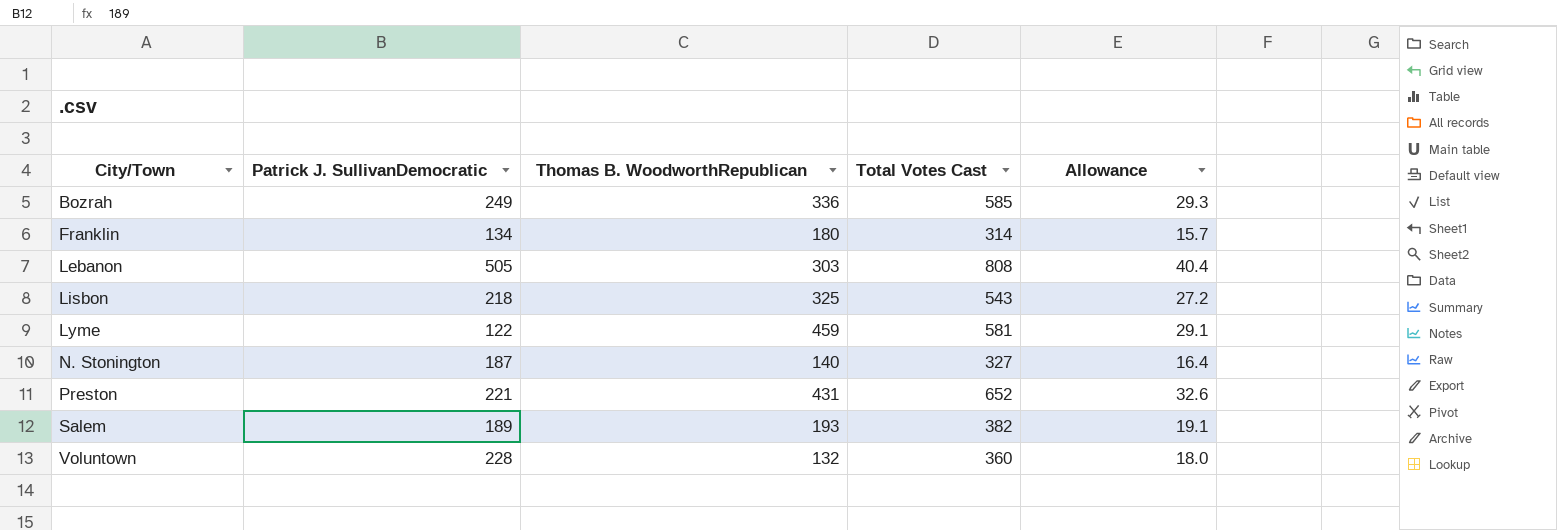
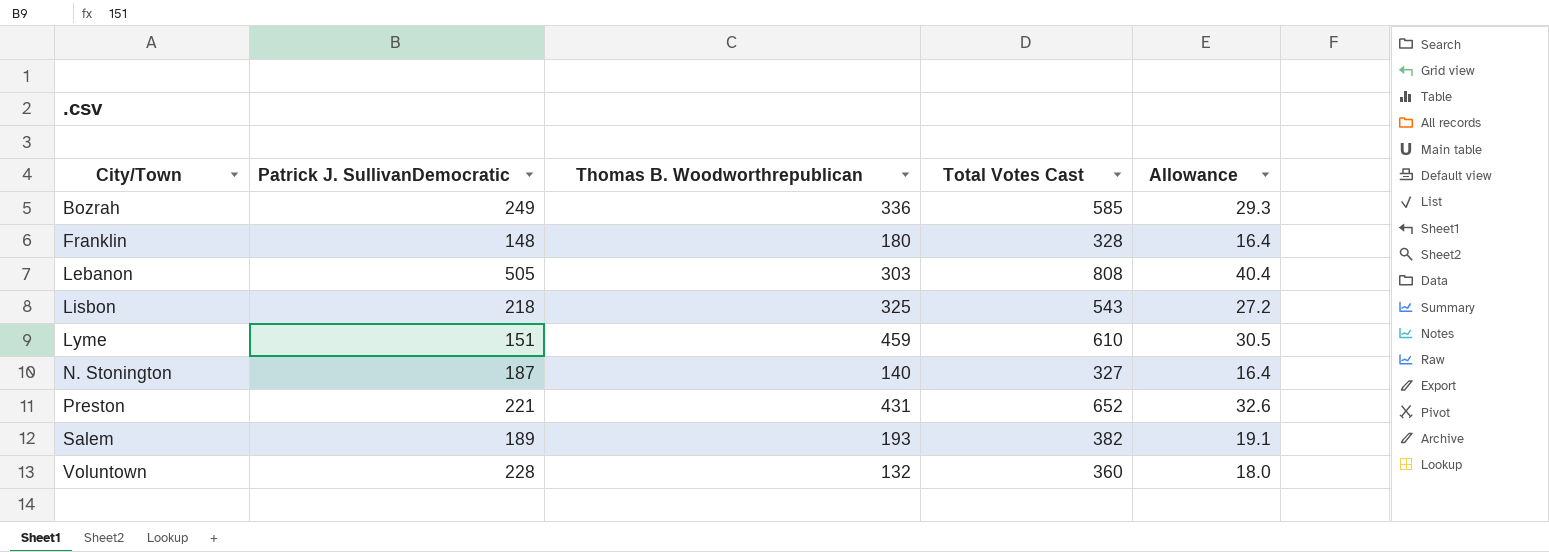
column name: Thomas B. WoodworthRepublican -> Thomas B. Woodworthrepublican
Franklin | Patrick J. SullivanDemocratic: 134 -> 148
Franklin | Total Votes Cast: 314 -> 328
Franklin | Allowance: 15.7 -> 16.4
Lyme | Patrick J. SullivanDemocratic: 122 -> 151
Lyme | Total Votes Cast: 581 -> 610
Lyme | Allowance: 29.1 -> 30.5

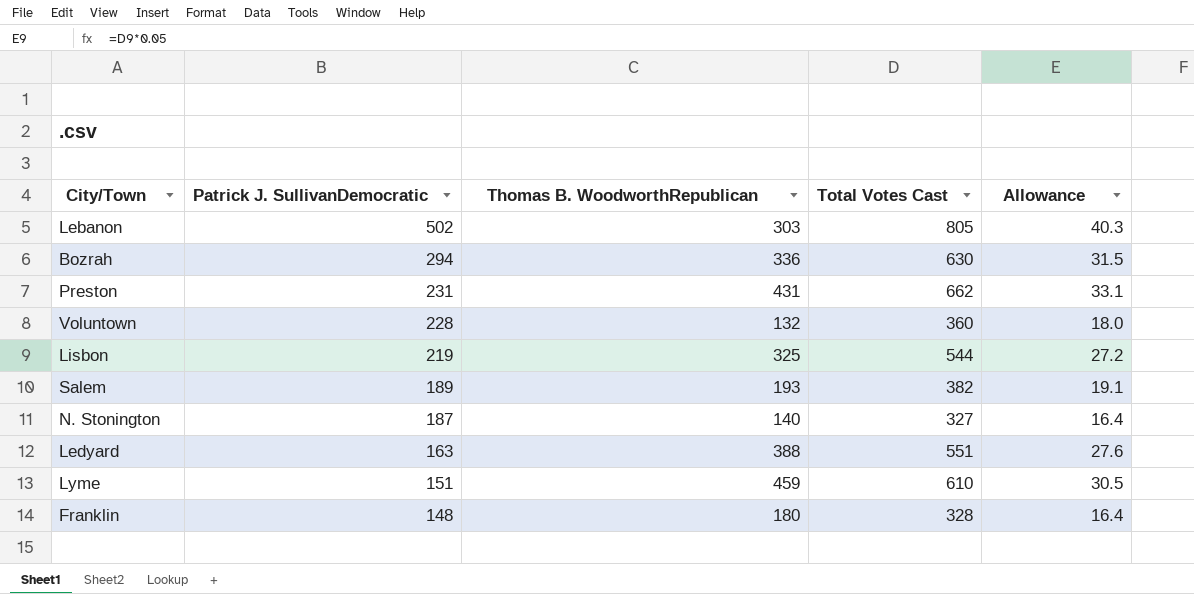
row order: City/Town ascending -> Patrick J. SullivanDemocratic descending
column name: Thomas B. Woodworthrepublican -> Thomas B. WoodworthRepublican
Lebanon | Patrick J. SullivanDemocratic: 505 -> 502
Lebanon | Total Votes Cast: 808 -> 805
Lebanon | Allowance: 40.4 -> 40.3
Bozrah | Patrick J. SullivanDemocratic: 249 -> 294
Bozrah | Total Votes Cast: 585 -> 630
Bozrah | Allowance: 29.3 -> 31.5
Preston | Patrick J. SullivanDemocratic: 221 -> 231
Preston | Total Votes Cast: 652 -> 662
Preston | Allowance: 32.6 -> 33.1
Lisbon | Patrick J. SullivanDemocratic: 218 -> 219
Lisbon | Total Votes Cast: 543 -> 544
row Ledyard: none -> 163 | 388 | 551 | 27.6

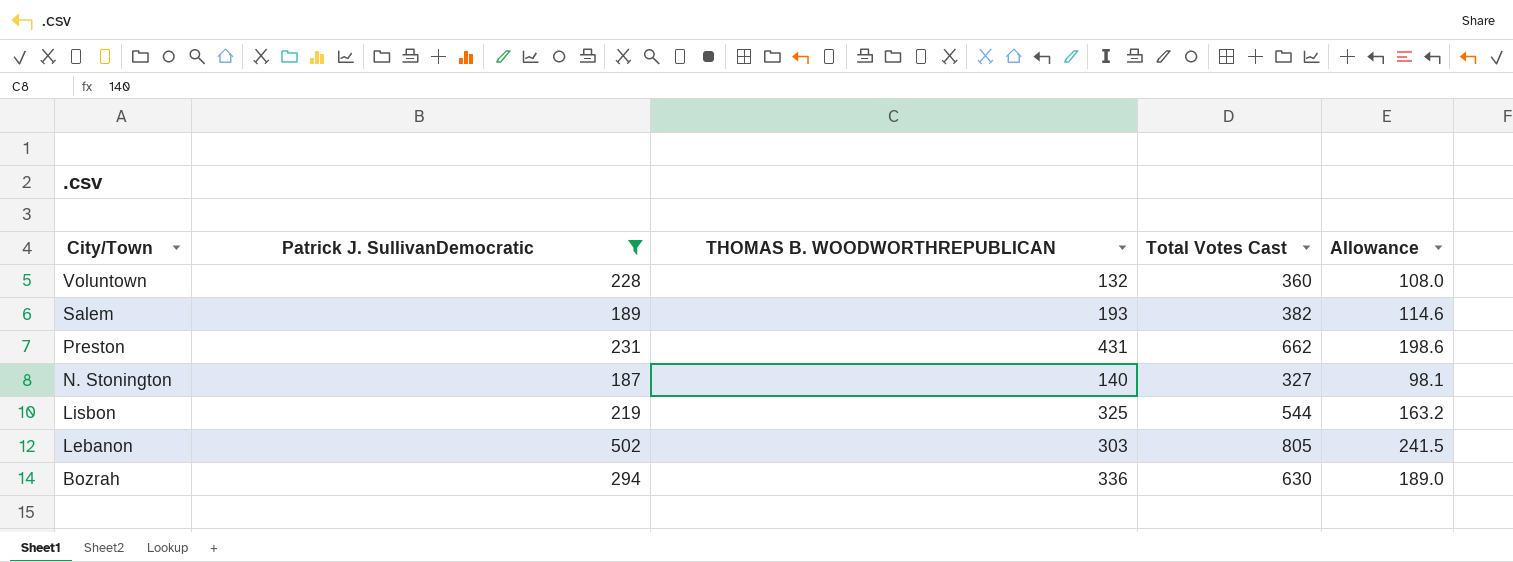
filter: none -> Patrick J. SullivanDemocratic >= 187
row order: Patrick J. SullivanDemocratic descending -> City/Town descending
column name: Thomas B. WoodworthRepublican -> THOMAS B. WOODWORTHREPUBLICAN
column Allowance | formula: [Total Votes Cast] * 0.05 -> [Total Votes Cast] * 0.3

